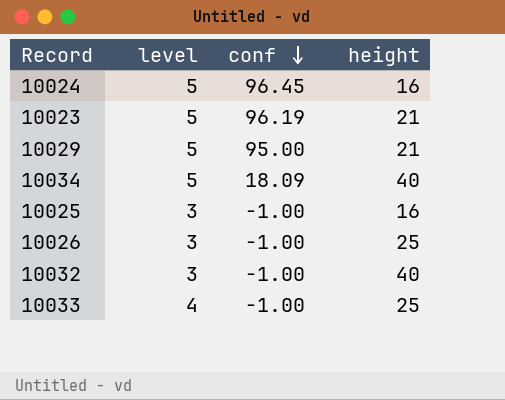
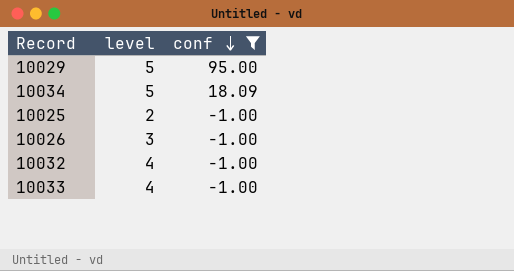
filter: none -> conf <= 95.00
column height | position: 4 -> none
10025 | level: 3 -> 2
10032 | level: 3 -> 4

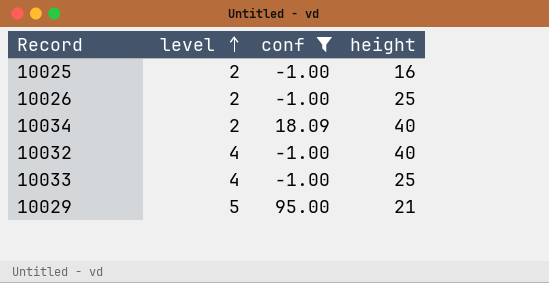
row order: conf descending -> level ascending
column height | position: none -> 4
10026 | level: 3 -> 2
10034 | level: 5 -> 2

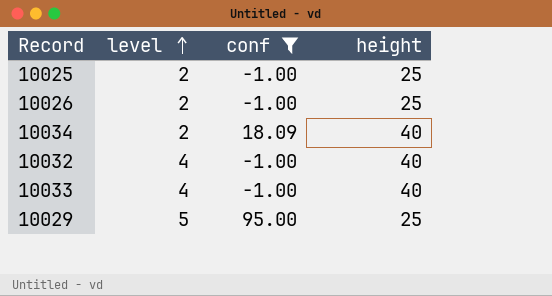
10025 | height: 16 -> 25
10033 | height: 25 -> 40
10029 | height: 21 -> 25

